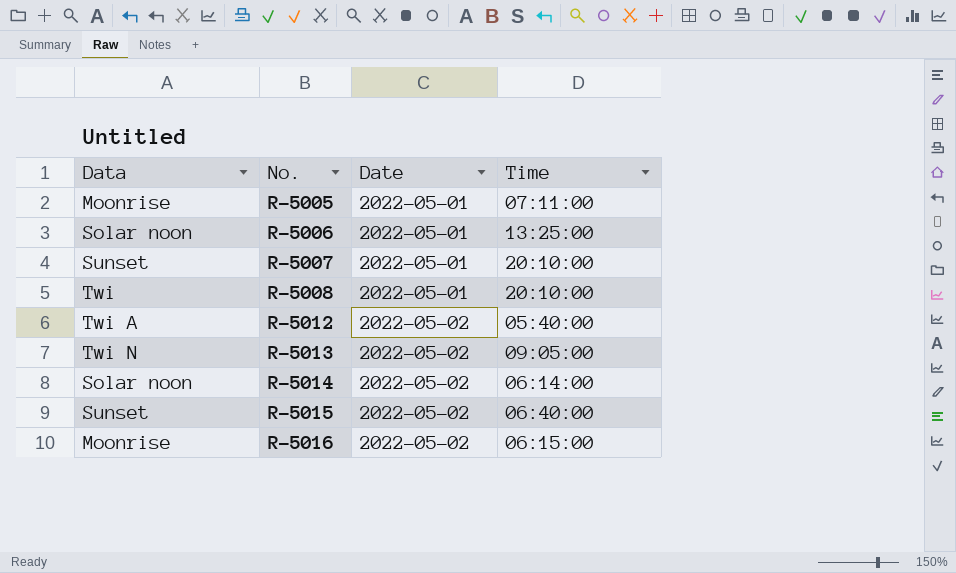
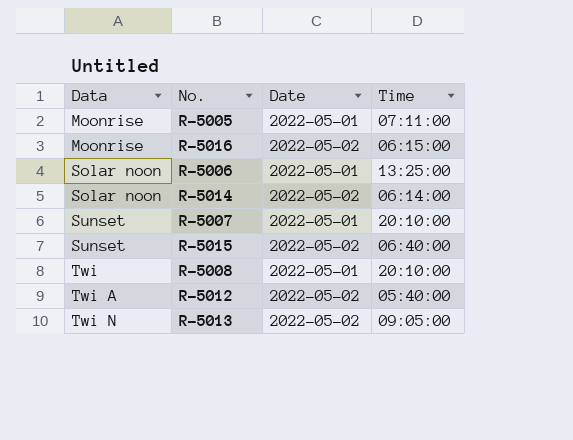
row order: No. ascending -> Data ascending

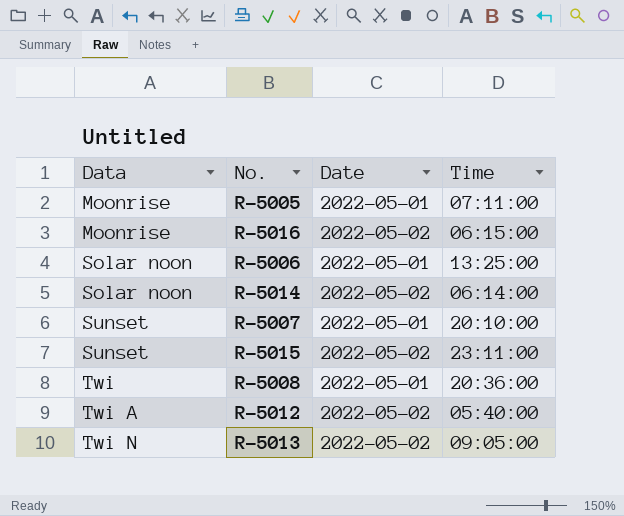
R-5015 | Time: 06:40:00 -> 23:11:00
R-5008 | Time: 20:10:00 -> 20:36:00

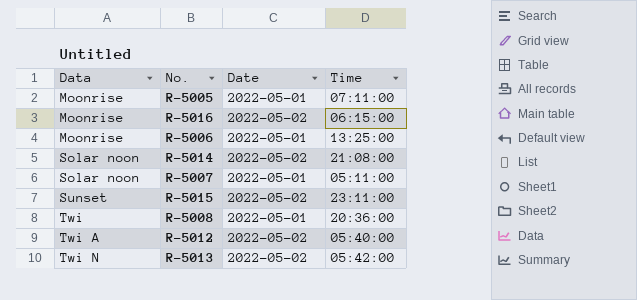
R-5006 | Data: Solar noon -> Moonrise
R-5014 | Time: 06:14:00 -> 21:08:00
R-5007 | Data: Sunset -> Solar noon
R-5007 | Time: 20:10:00 -> 05:11:00
R-5013 | Time: 09:05:00 -> 05:42:00

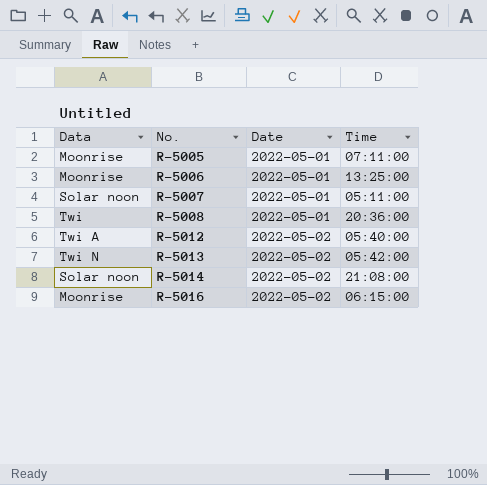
row order: Data ascending -> No. ascending
row R-5015: Sunset | 2022-05-02 | 23:11:00 -> none

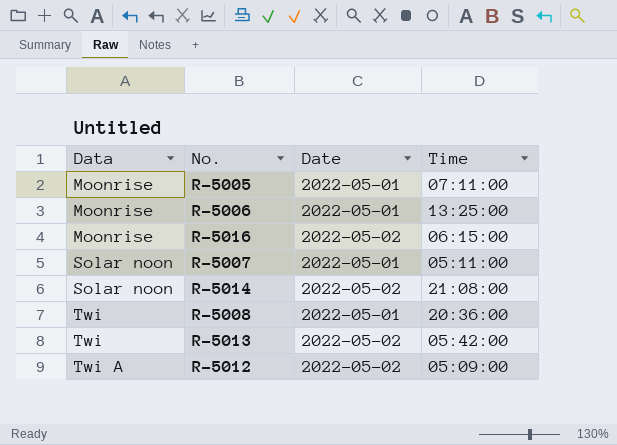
row order: No. ascending -> Data ascending
R-5013 | Data: Twi N -> Twi
R-5012 | Time: 05:40:00 -> 05:09:00

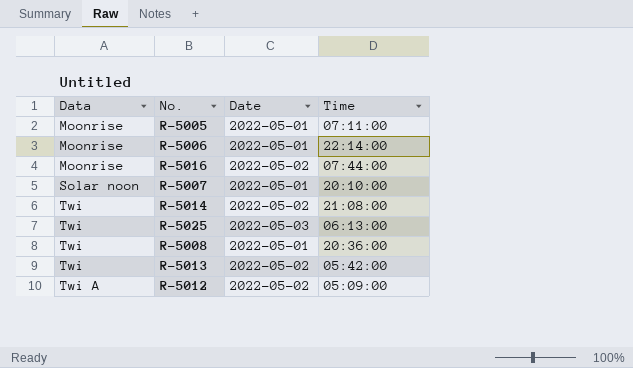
R-5006 | Time: 13:25:00 -> 22:14:00
R-5016 | Time: 06:15:00 -> 07:44:00
R-5007 | Time: 05:11:00 -> 20:10:00
R-5014 | Data: Solar noon -> Twi
row R-5025: none -> Twi | 2022-05-03 | 06:13:00

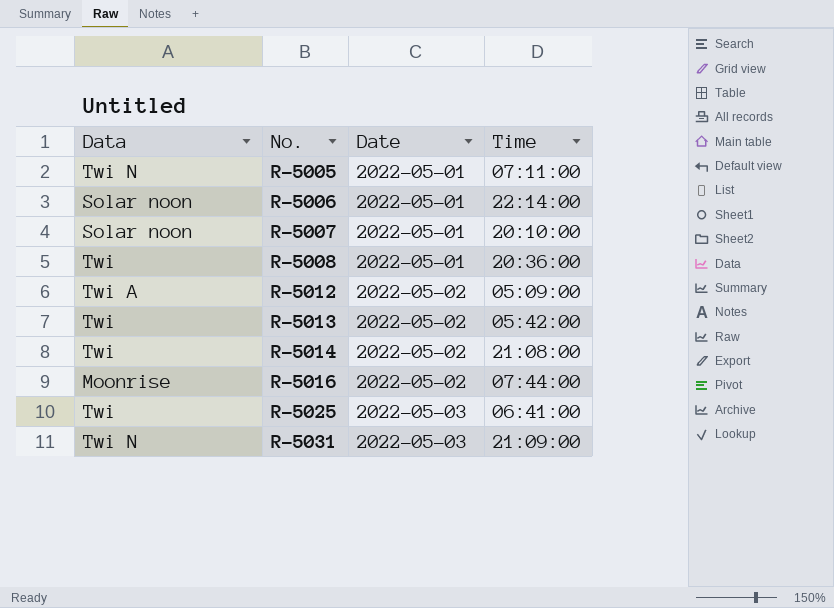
row order: Data ascending -> No. ascending
R-5005 | Data: Moonrise -> Twi N
R-5006 | Data: Moonrise -> Solar noon
R-5025 | Time: 06:13:00 -> 06:41:00
row R-5031: none -> Twi N | 2022-05-03 | 21:09:00

